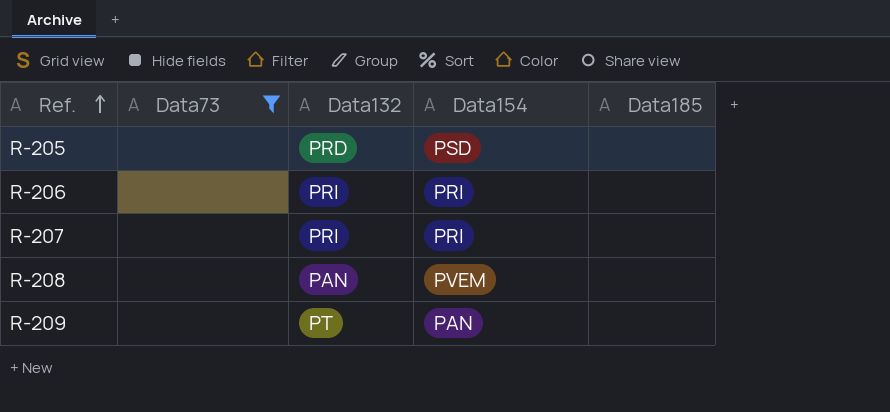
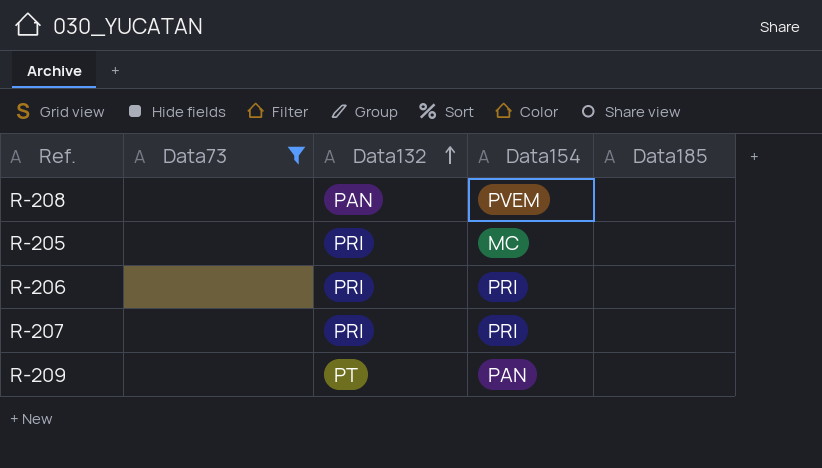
row order: Ref. ascending -> Data132 ascending
R-205 | Data132: PRD -> PRI
R-205 | Data154: PSD -> MC

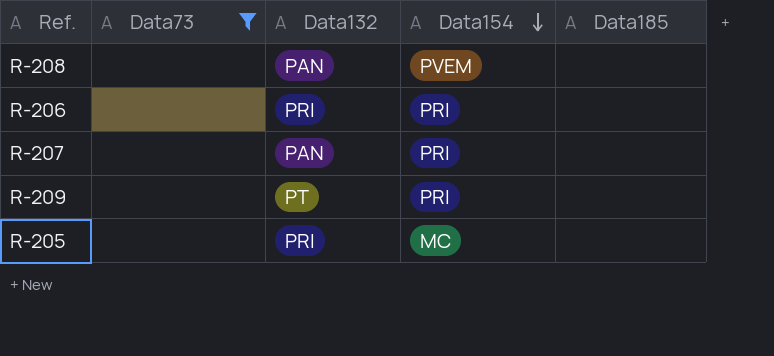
row order: Data132 ascending -> Data154 descending
R-207 | Data132: PRI -> PAN
R-209 | Data154: PAN -> PRI

